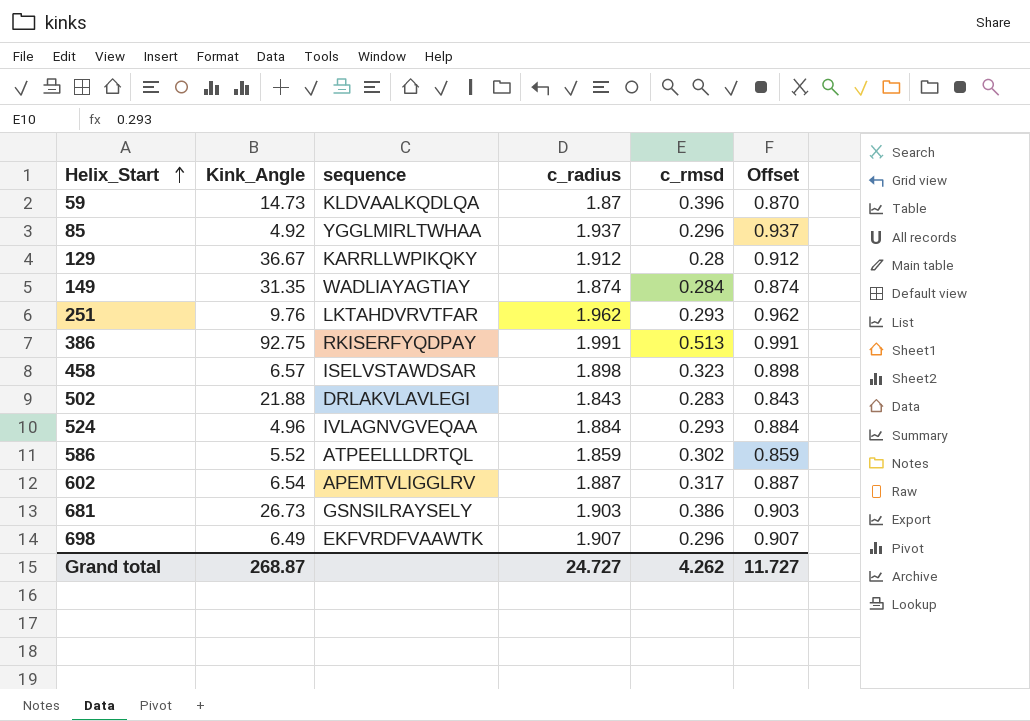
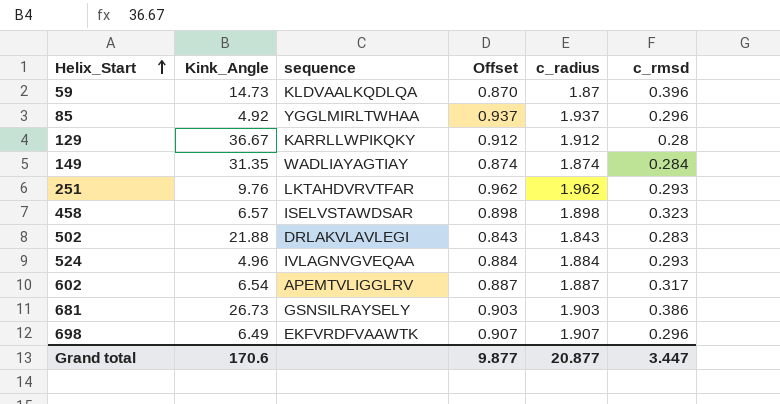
column Offset | position: 6 -> 4
row 386: 92.75 | RKISERFYQDPAY | 1.991 | 0.513 | 0.991 -> none
row 586: 5.52 | ATPEELLLDRTQL | 1.859 | 0.302 | 0.859 -> none
Grand total | Kink_Angle: 268.87 -> 170.6
Grand total | Offset: 11.727 -> 9.877
Grand total | c_radius: 24.727 -> 20.877
Grand total | c_rmsd: 4.262 -> 3.447

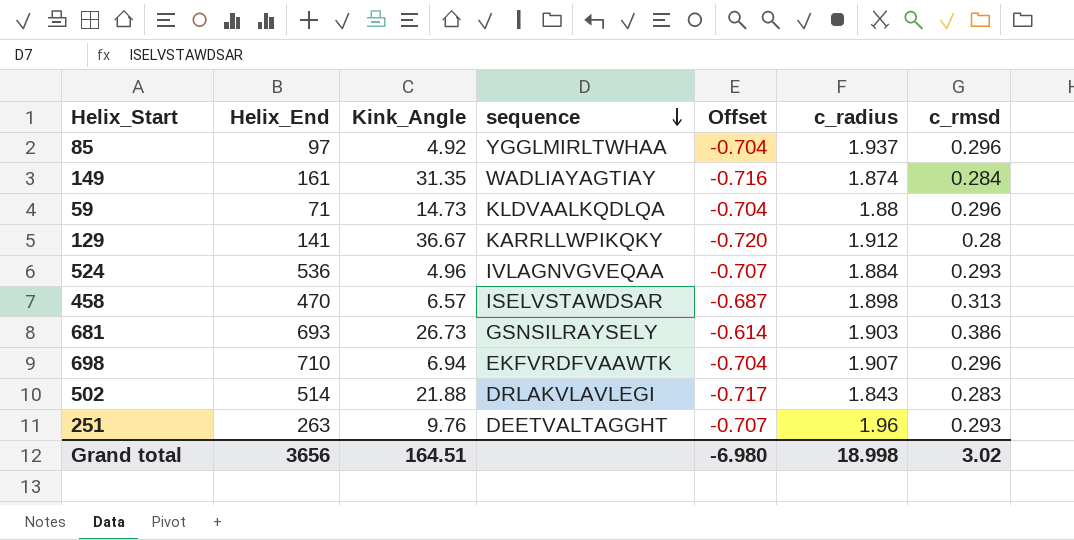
row order: Helix_Start ascending -> sequence descending
column Helix_End | position: none -> 2
column Offset | formula: [c_radius] - 1 -> [c_rmsd] - 1
row 602: 6.54 | APEMTVLIGGLRV | 0.887 | 1.887 | 0.317 -> none
59 | c_radius: 1.87 -> 1.88
59 | c_rmsd: 0.396 -> 0.296
458 | c_rmsd: 0.323 -> 0.313
698 | Kink_Angle: 6.49 -> 6.94
251 | sequence: LKTAHDVRVTFAR -> DEETVALTAGGHT
251 | c_radius: 1.962 -> 1.96
Grand total | Kink_Angle: 170.6 -> 164.51
Grand total | Offset: 9.877 -> -6.980
Grand total | c_radius: 20.877 -> 18.998
Grand total | c_rmsd: 3.447 -> 3.02

